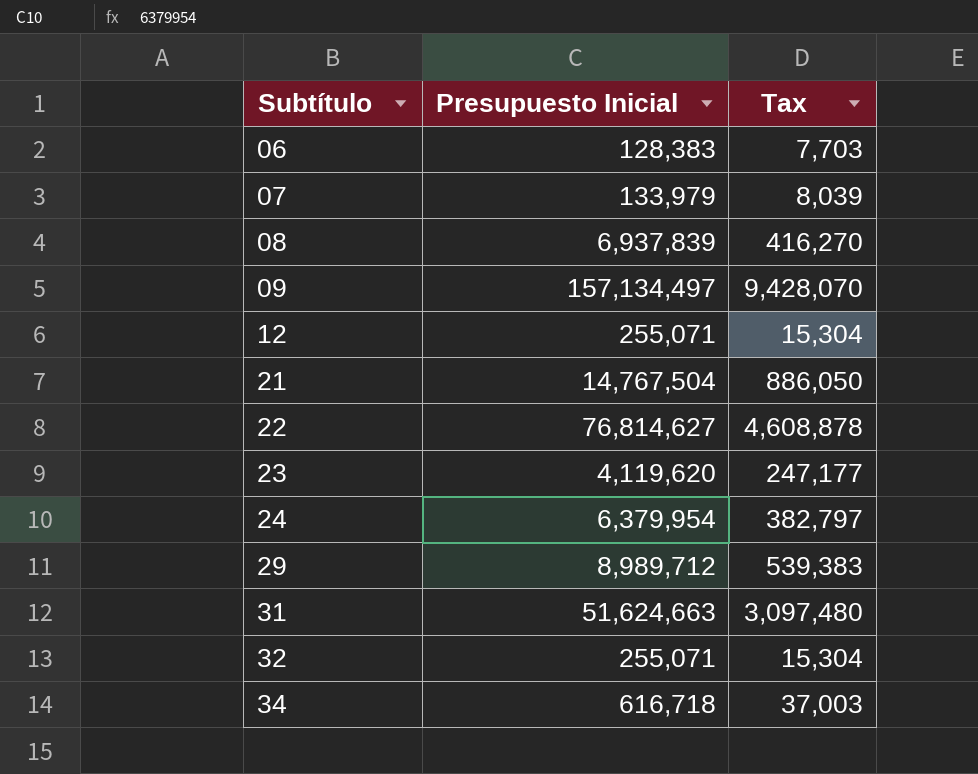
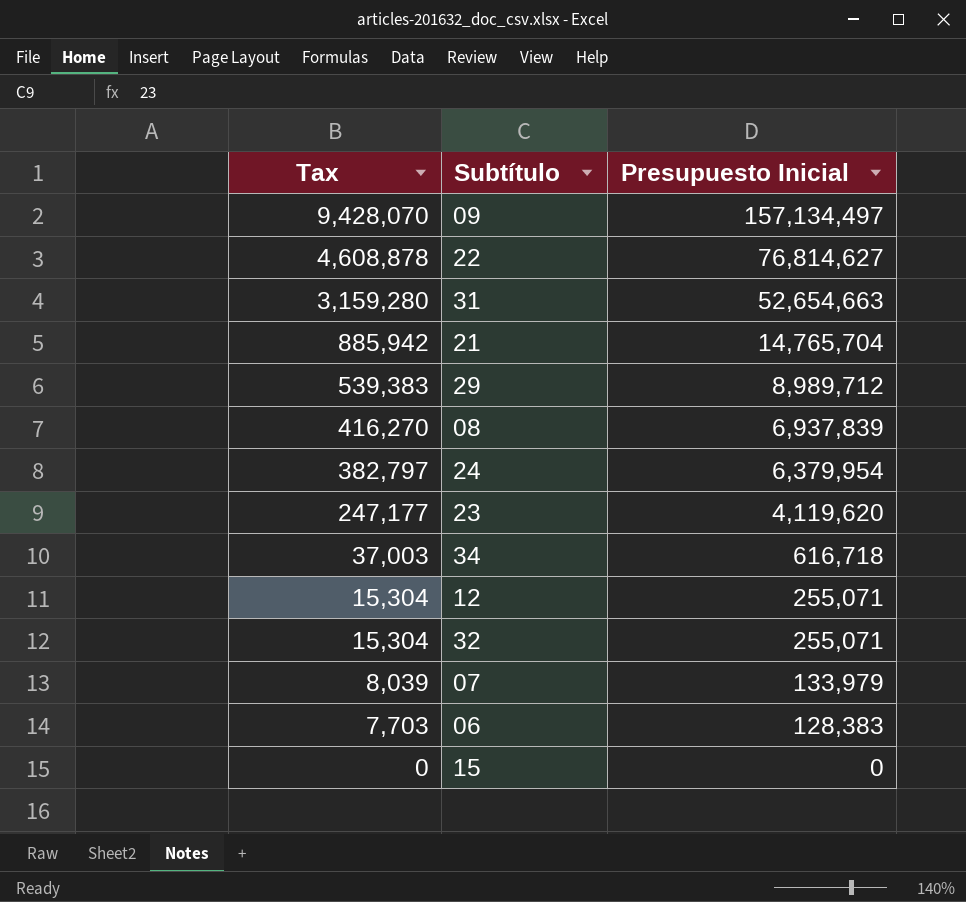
row order: Subtítulo ascending -> Tax descending
column Tax | position: 3 -> 1
31 | Tax: 3,097,480 -> 3,159,280
31 | Presupuesto Inicial: 51,624,663 -> 52,654,663
21 | Tax: 886,050 -> 885,942
21 | Presupuesto Inicial: 14,767,504 -> 14,765,704
row 15: none -> 0 | 0

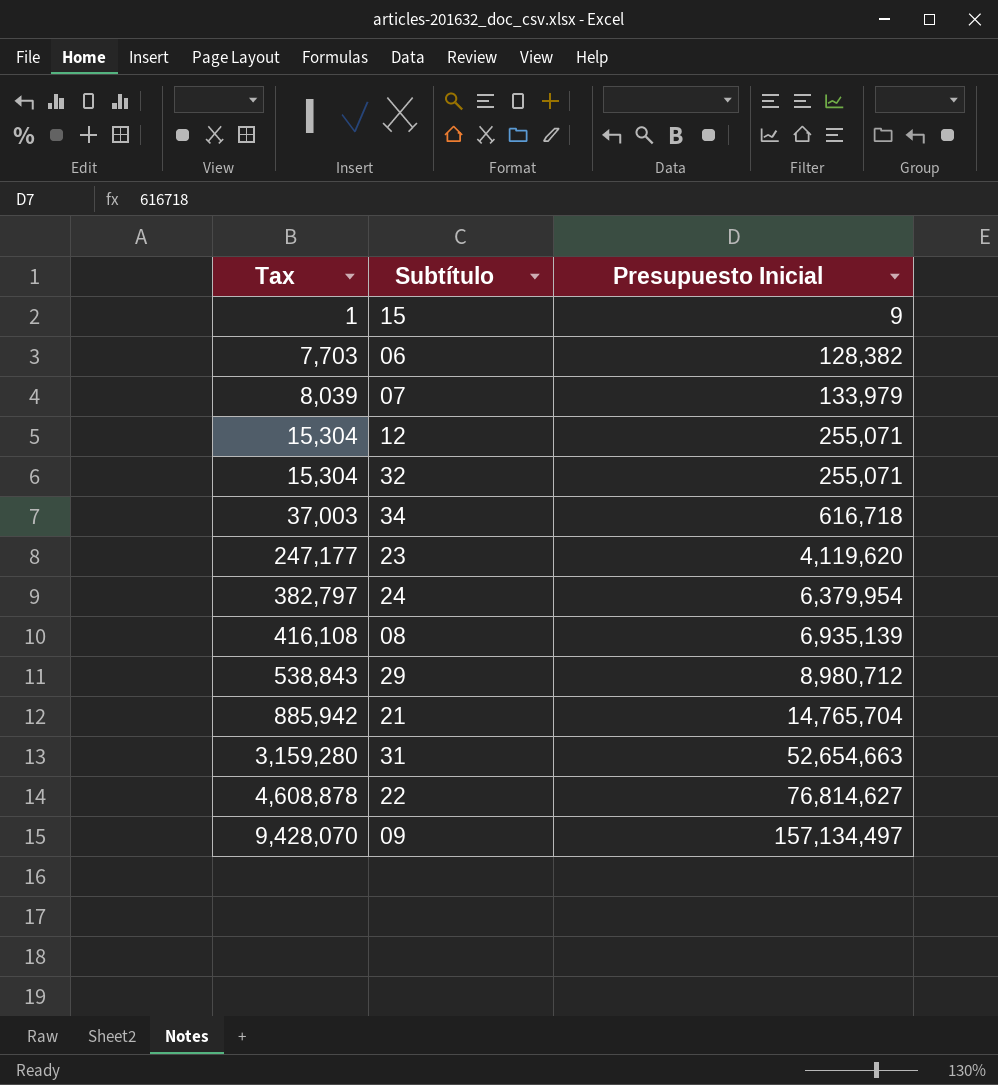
row order: Tax descending -> Tax ascending
15 | Tax: 0 -> 1
15 | Presupuesto Inicial: 0 -> 9
06 | Presupuesto Inicial: 128,383 -> 128,382
08 | Tax: 416,270 -> 416,108
08 | Presupuesto Inicial: 6,937,839 -> 6,935,139
29 | Tax: 539,383 -> 538,843
29 | Presupuesto Inicial: 8,989,712 -> 8,980,712

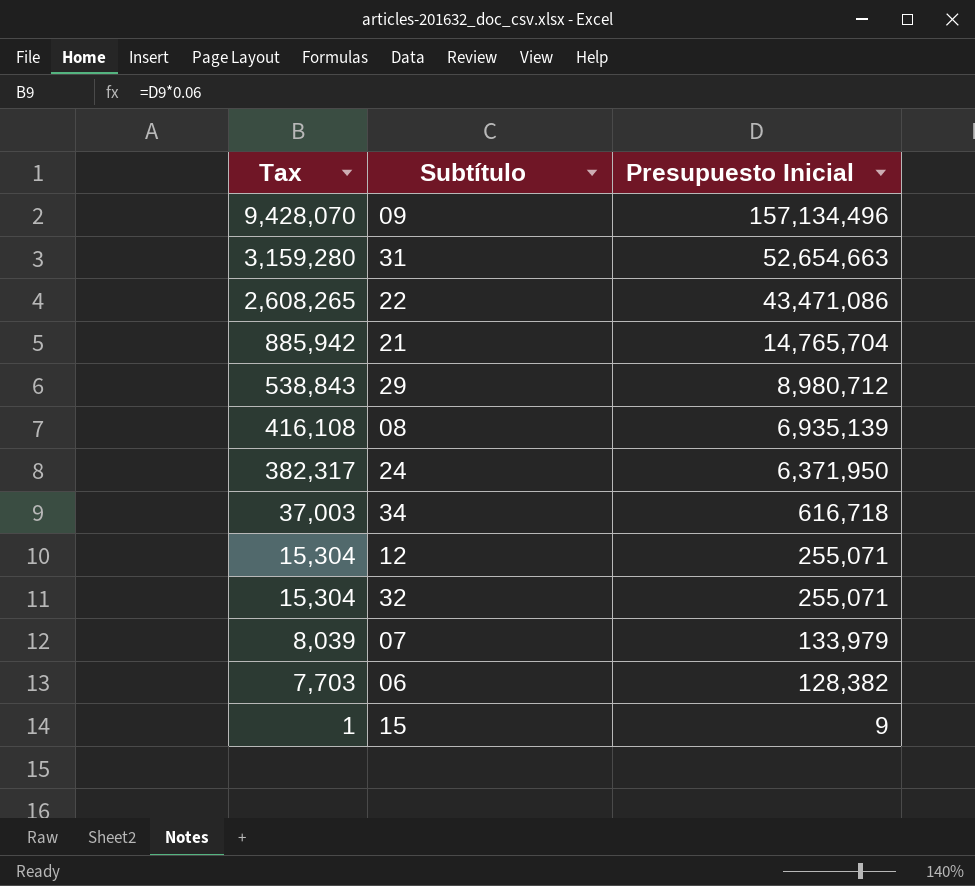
row order: Tax ascending -> Tax descending
row 23: 247,177 | 4,119,620 -> none
09 | Presupuesto Inicial: 157,134,497 -> 157,134,496
22 | Tax: 4,608,878 -> 2,608,265
22 | Presupuesto Inicial: 76,814,627 -> 43,471,086
24 | Tax: 382,797 -> 382,317
24 | Presupuesto Inicial: 6,379,954 -> 6,371,950

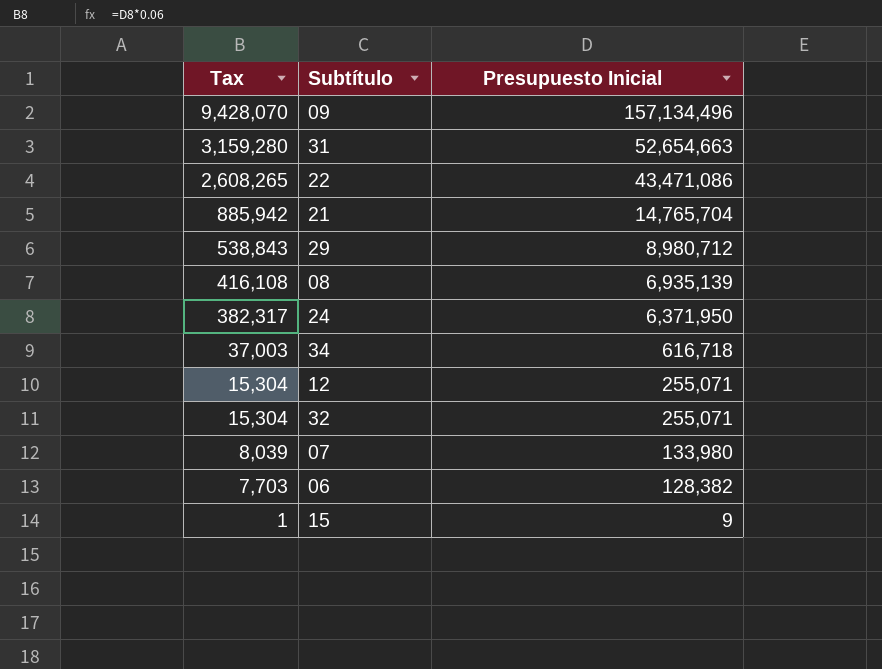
07 | Presupuesto Inicial: 133,979 -> 133,980

